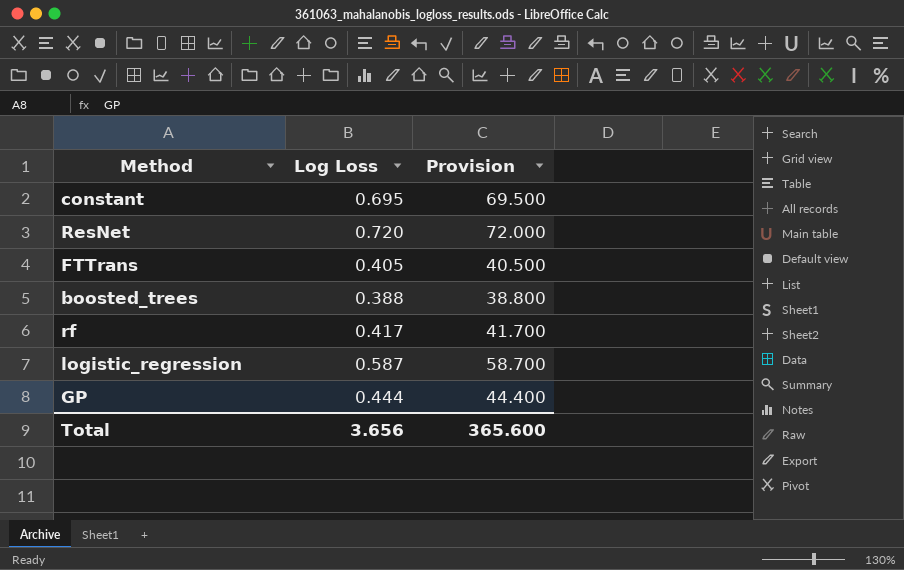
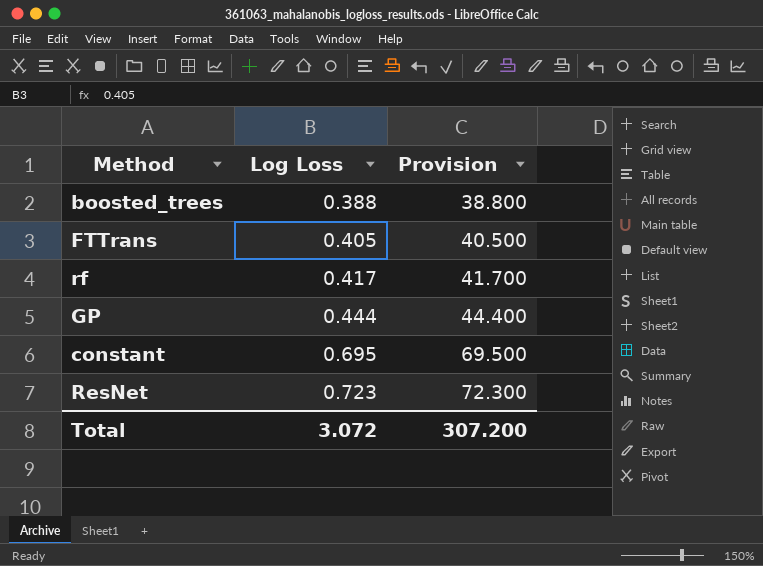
row order: none -> Log Loss ascending
row logistic_regression: 0.587 | 58.700 -> none
ResNet | Log Loss: 0.720 -> 0.723
ResNet | Provision: 72.000 -> 72.300
Total | Log Loss: 3.656 -> 3.072
Total | Provision: 365.600 -> 307.200

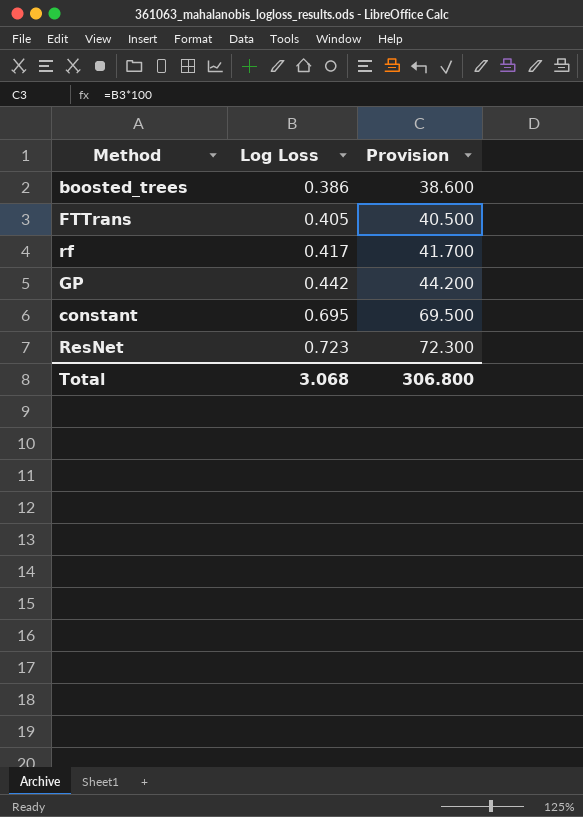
boosted_trees | Log Loss: 0.388 -> 0.386
boosted_trees | Provision: 38.800 -> 38.600
GP | Log Loss: 0.444 -> 0.442
GP | Provision: 44.400 -> 44.200
Total | Log Loss: 3.072 -> 3.068
Total | Provision: 307.200 -> 306.800

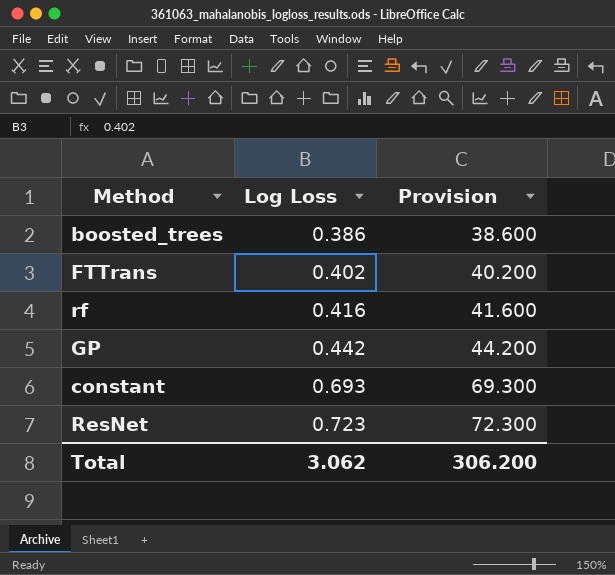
FTTrans | Log Loss: 0.405 -> 0.402
FTTrans | Provision: 40.500 -> 40.200
rf | Log Loss: 0.417 -> 0.416
rf | Provision: 41.700 -> 41.600
constant | Log Loss: 0.695 -> 0.693
constant | Provision: 69.500 -> 69.300
Total | Log Loss: 3.068 -> 3.062
Total | Provision: 306.800 -> 306.200

